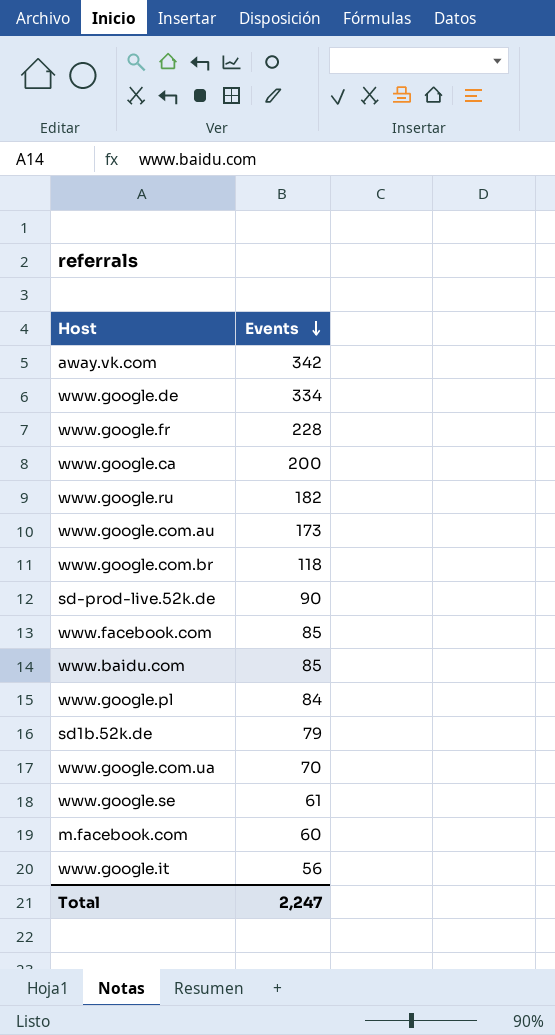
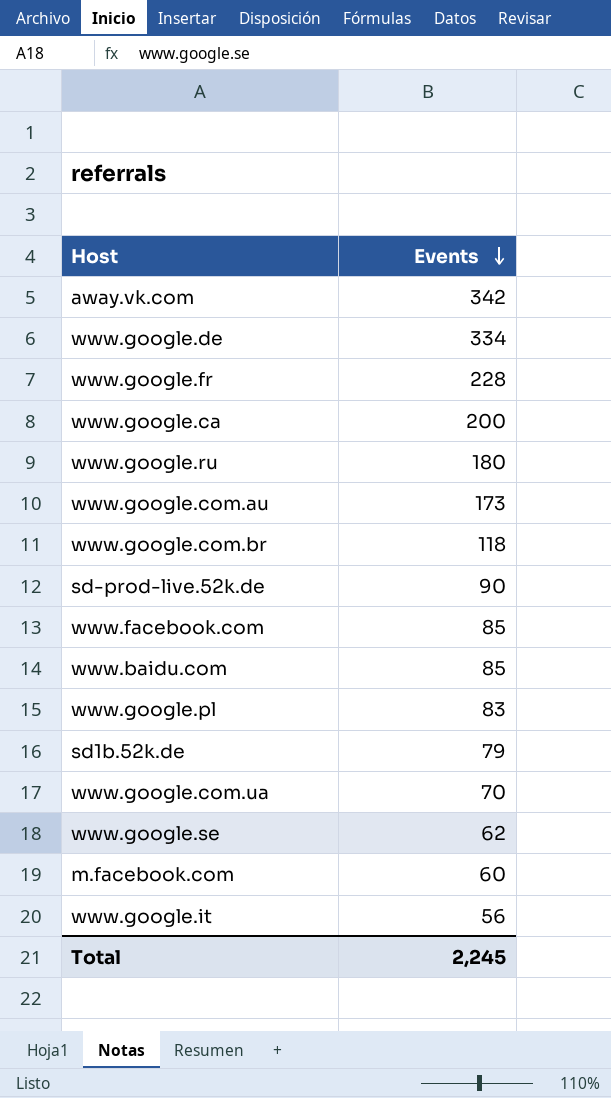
www.google.ru | Events: 182 -> 180
www.google.pl | Events: 84 -> 83
www.google.se | Events: 61 -> 62
Total | Events: 2,247 -> 2,245

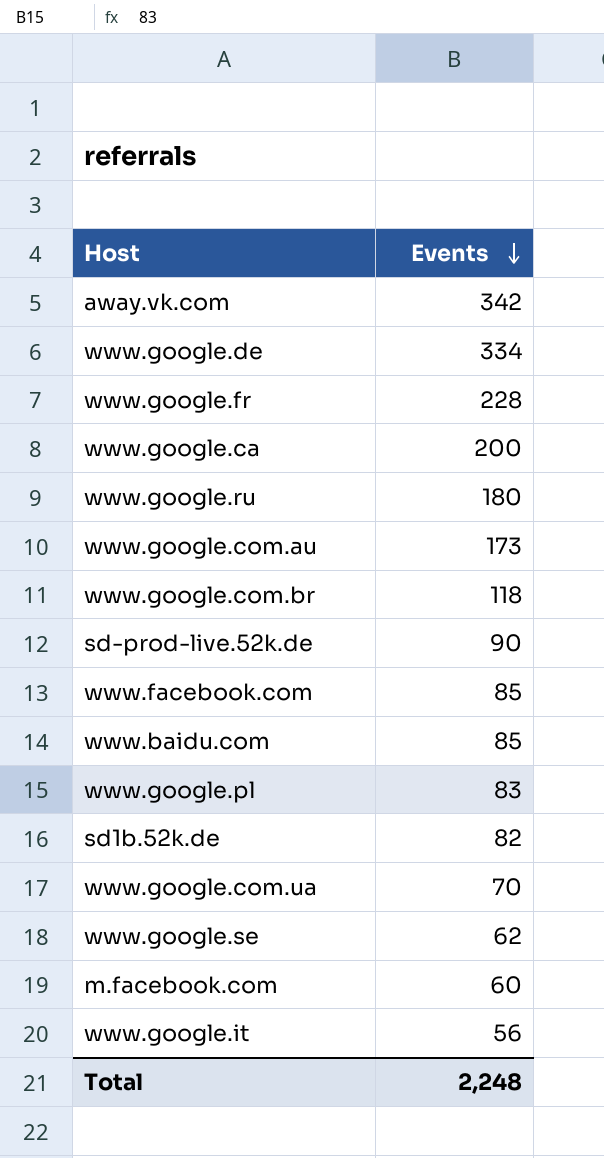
sd1b.52k.de | Events: 79 -> 82
Total | Events: 2,245 -> 2,248

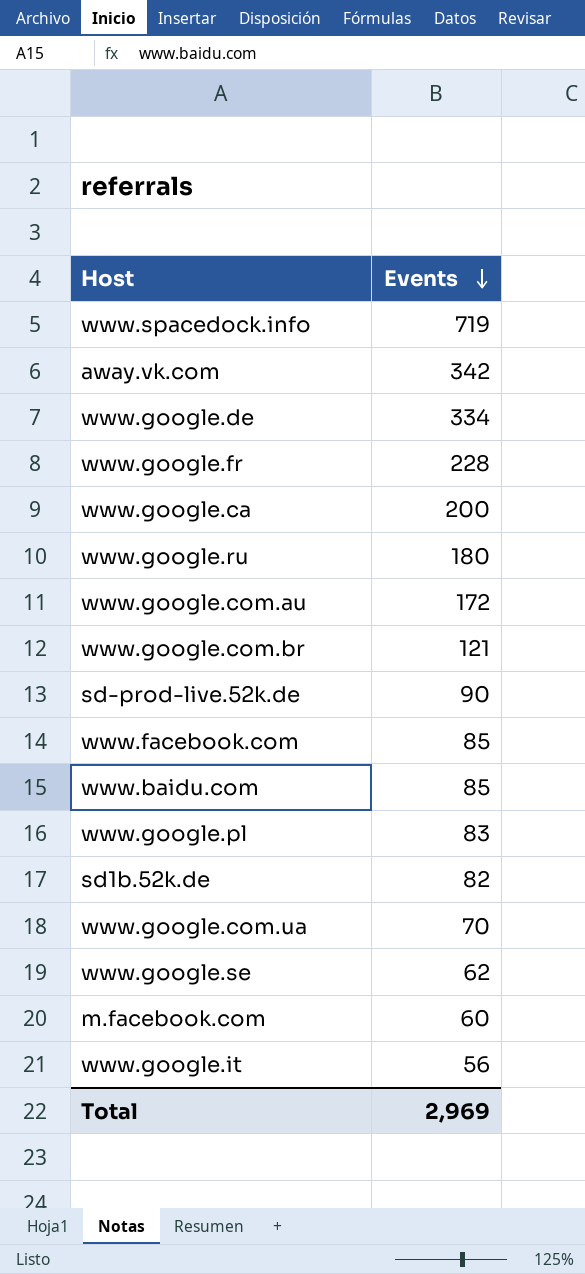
row www.spacedock.info: none -> 719
www.google.com.au | Events: 173 -> 172
www.google.com.br | Events: 118 -> 121
Total | Events: 2,248 -> 2,969

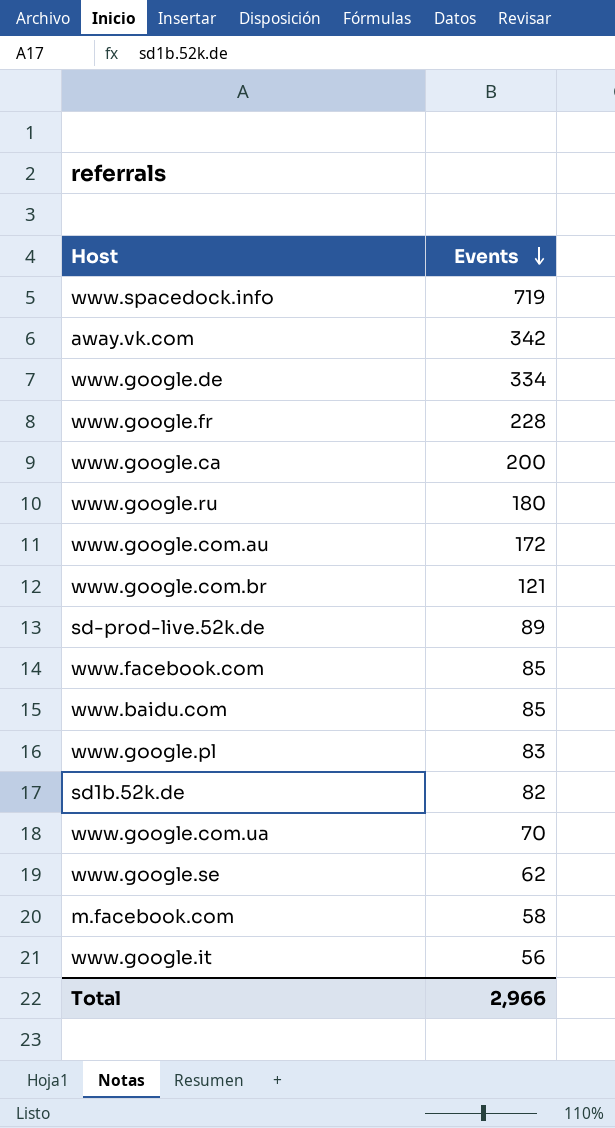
sd-prod-live.52k.de | Events: 90 -> 89
m.facebook.com | Events: 60 -> 58
Total | Events: 2,969 -> 2,966

